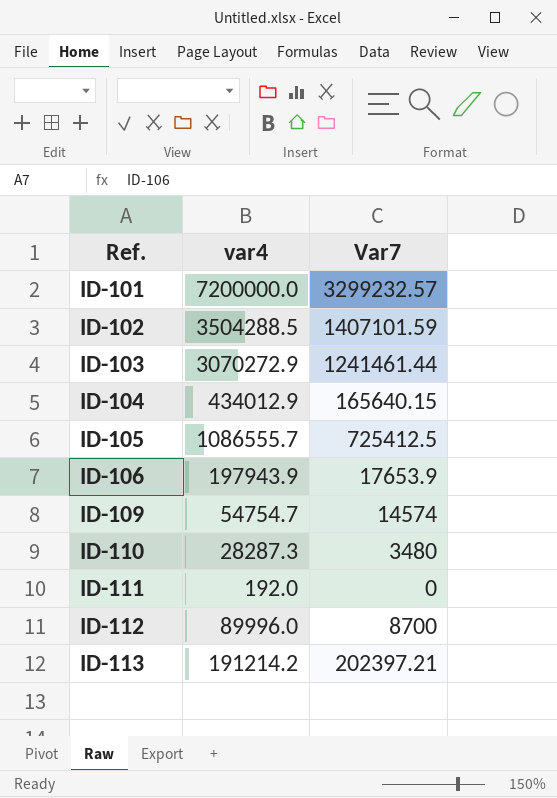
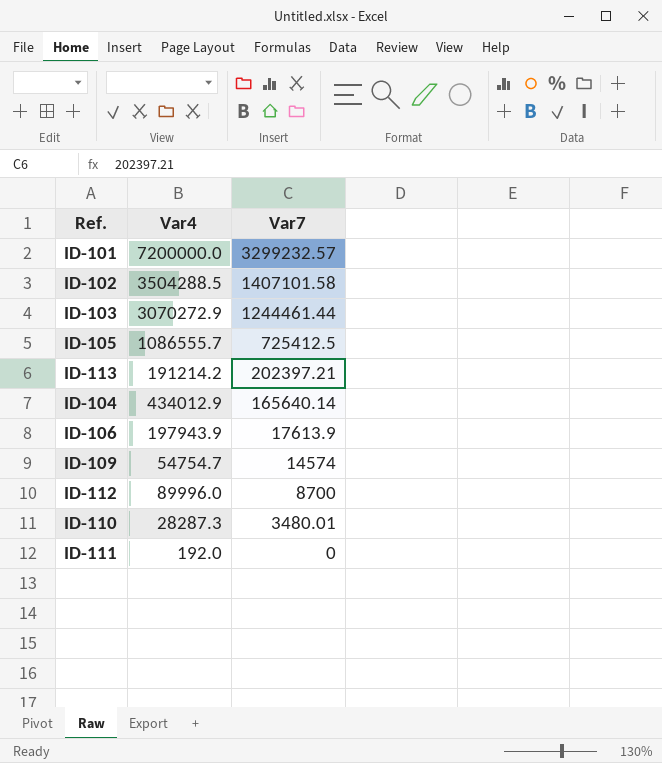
row order: Ref. ascending -> Var7 descending
column name: var4 -> Var4
ID-102 | Var7: 1407101.59 -> 1407101.58
ID-103 | Var7: 1241461.44 -> 1244461.44
ID-104 | Var7: 165640.15 -> 165640.14
ID-106 | Var7: 17653.9 -> 17613.9
ID-110 | Var7: 3480 -> 3480.01

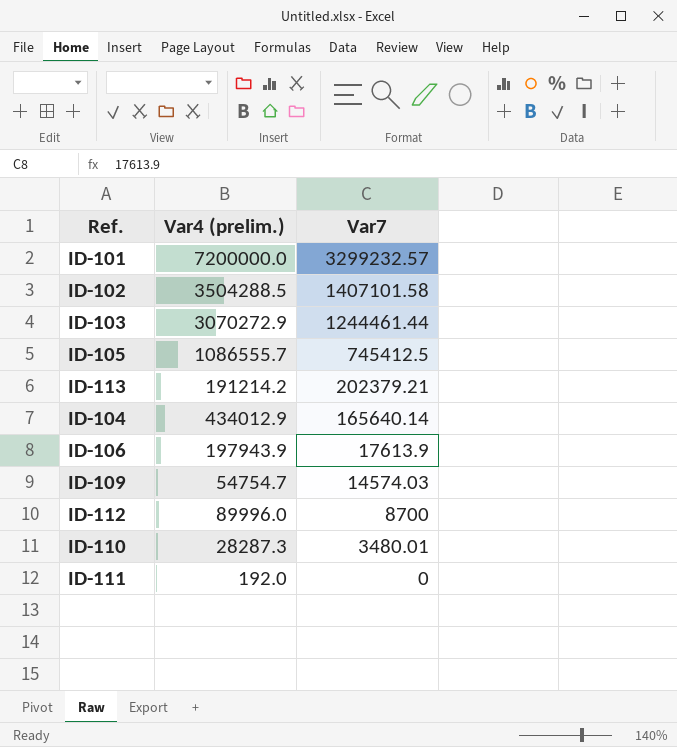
column name: Var4 -> Var4 (prelim.)
ID-105 | Var7: 725412.5 -> 745412.5
ID-113 | Var7: 202397.21 -> 202379.21
ID-109 | Var7: 14574 -> 14574.03

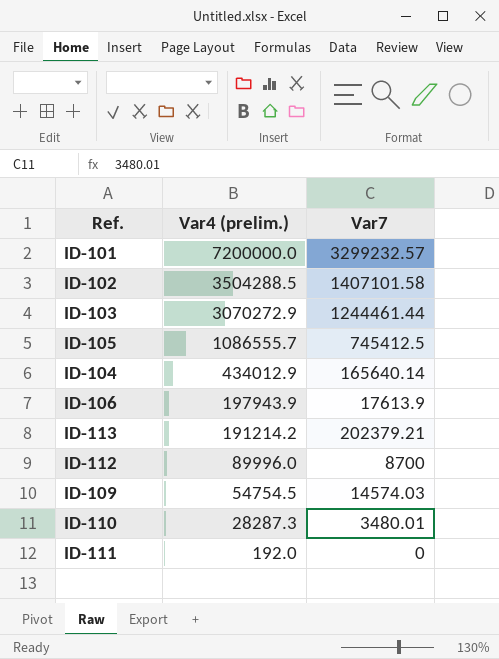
row order: Var7 descending -> Var4 (prelim.) descending
ID-109 | Var4 (prelim.): 54754.7 -> 54754.5

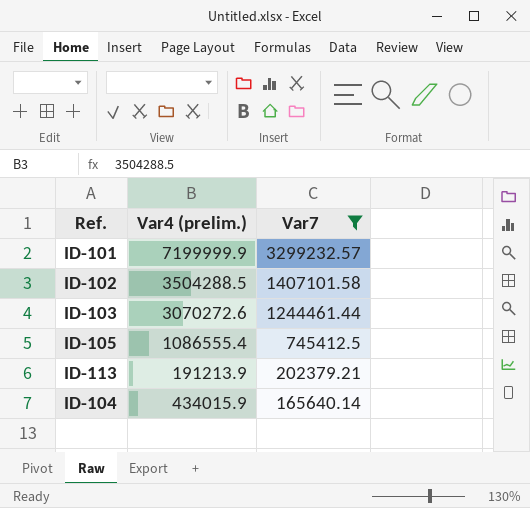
filter: none -> Var7 >= 165640.14
row order: Var4 (prelim.) descending -> Var7 descending
ID-101 | Var4 (prelim.): 7200000.0 -> 7199999.9
ID-103 | Var4 (prelim.): 3070272.9 -> 3070272.6
ID-105 | Var4 (prelim.): 1086555.7 -> 1086555.4
ID-113 | Var4 (prelim.): 191214.2 -> 191213.9
ID-104 | Var4 (prelim.): 434012.9 -> 434015.9

